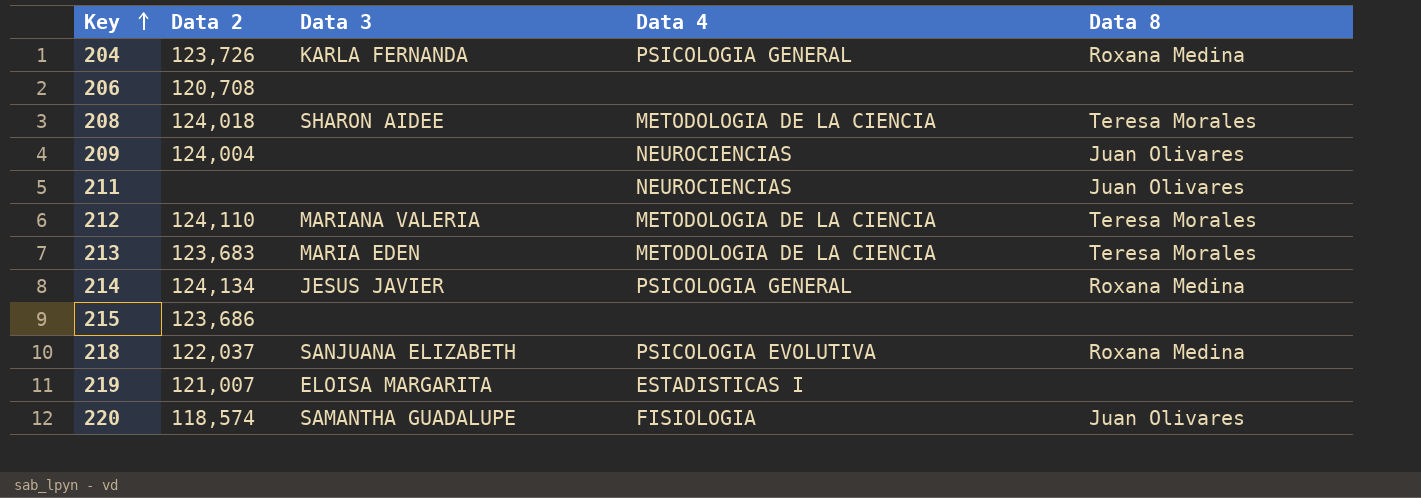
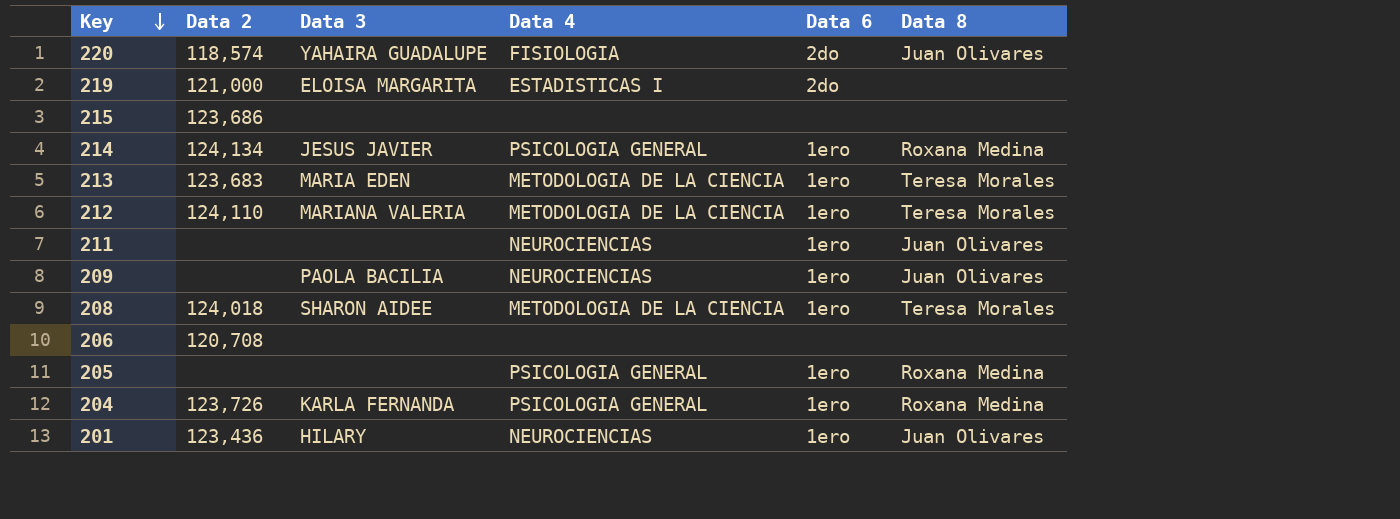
row order: Key ascending -> Key descending
column Data 6 | position: none -> 5
row 218: 122,037 | SANJUANA ELIZABETH | PSICOLOGIA EVOLUTIVA | Roxana Medina -> none
220 | Data 3: SAMANTHA GUADALUPE -> YAHAIRA GUADALUPE
219 | Data 2: 121,007 -> 121,000
209 | Data 2: 124,004 -> none
209 | Data 3: none -> PAOLA BACILIA
row 205: none -> none | none | PSICOLOGIA GENERAL | 1ero | Roxana Medina
row 201: none -> 123,436 | HILARY | NEUROCIENCIAS | 1ero | Juan Olivares

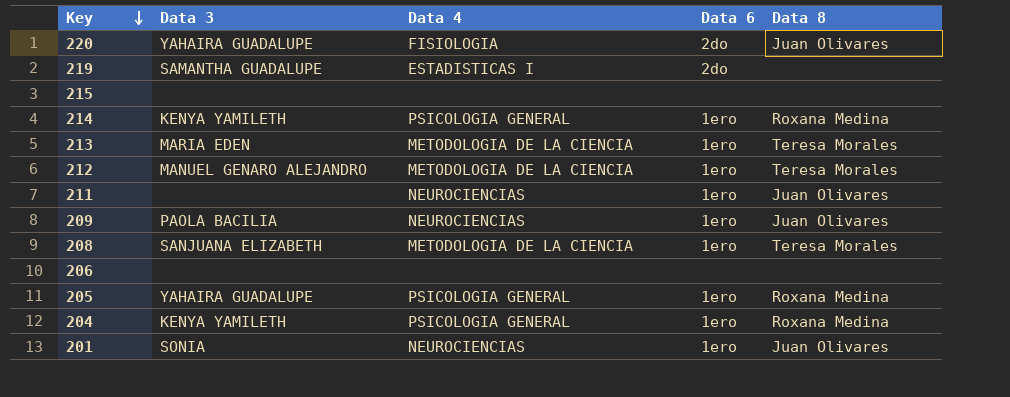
column Data 2 | position: 2 -> none
219 | Data 3: ELOISA MARGARITA -> SAMANTHA GUADALUPE
214 | Data 3: JESUS JAVIER -> KENYA YAMILETH
212 | Data 3: MARIANA VALERIA -> MANUEL GENARO ALEJANDRO
208 | Data 3: SHARON AIDEE -> SANJUANA ELIZABETH
205 | Data 3: none -> YAHAIRA GUADALUPE
204 | Data 3: KARLA FERNANDA -> KENYA YAMILETH
201 | Data 3: HILARY -> SONIA

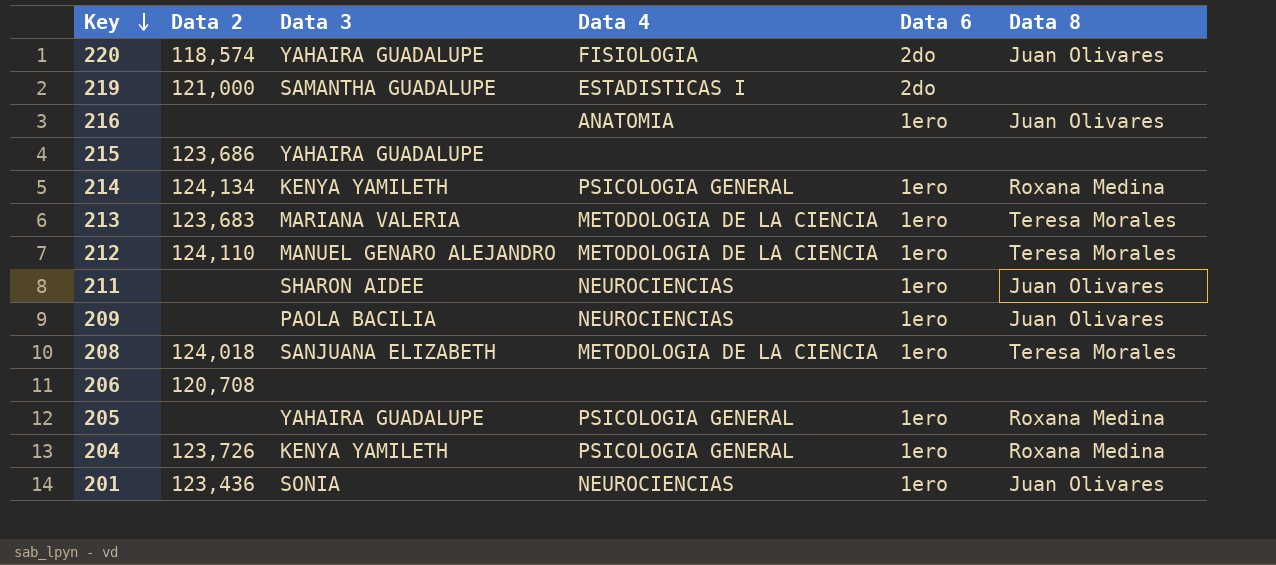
column Data 2 | position: none -> 2
row 216: none -> none | none | ANATOMIA | 1ero | Juan Olivares
215 | Data 3: none -> YAHAIRA GUADALUPE
213 | Data 3: MARIA EDEN -> MARIANA VALERIA
211 | Data 3: none -> SHARON AIDEE

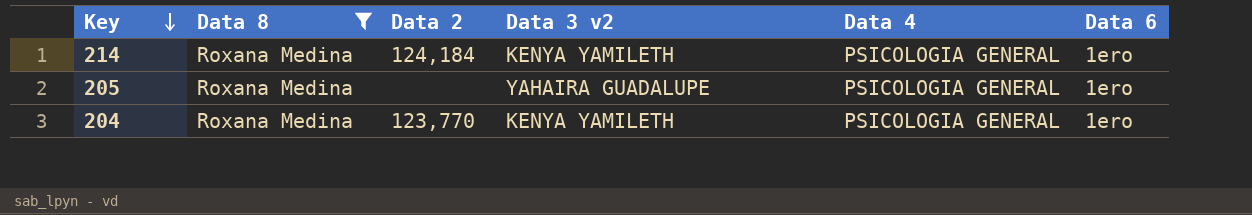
filter: none -> Data 8 = Roxana Medina
column Data 8 | position: 6 -> 2
column name: Data 3 -> Data 3 v2
214 | Data 2: 124,134 -> 124,184
204 | Data 2: 123,726 -> 123,770

